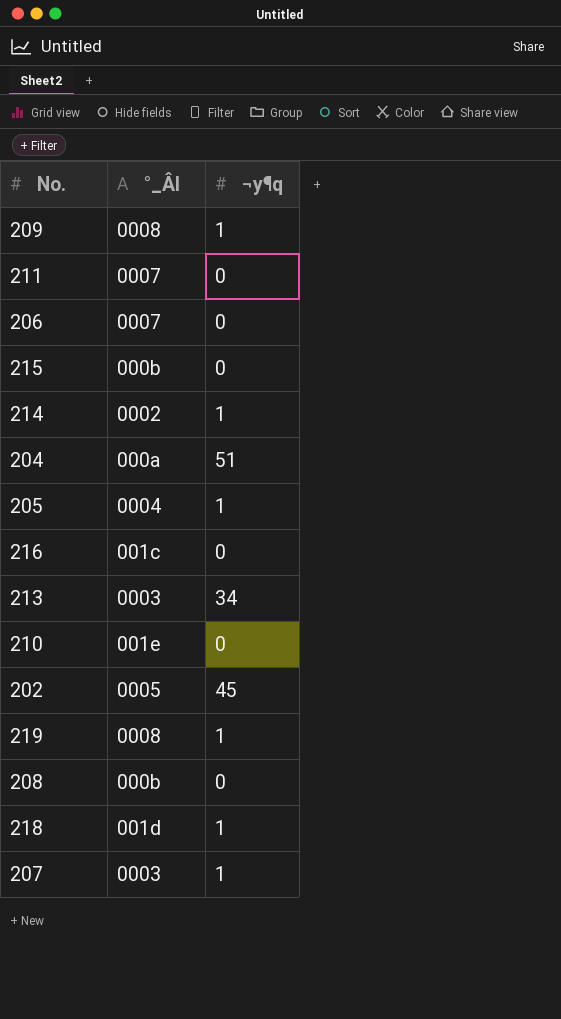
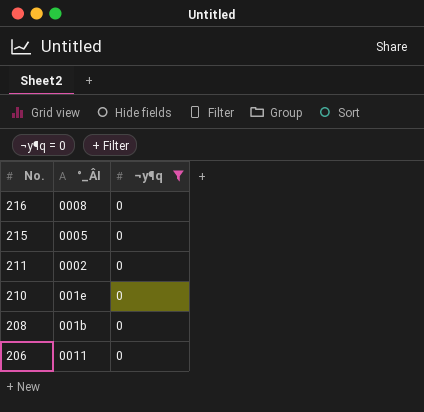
filter: none -> ¬y¶q = 0
row order: none -> No. descending
216 | °_ÂI: 001c -> 0008
215 | °_ÂI: 000b -> 0005
211 | °_ÂI: 0007 -> 0002
208 | °_ÂI: 000b -> 001b
206 | °_ÂI: 0007 -> 0011

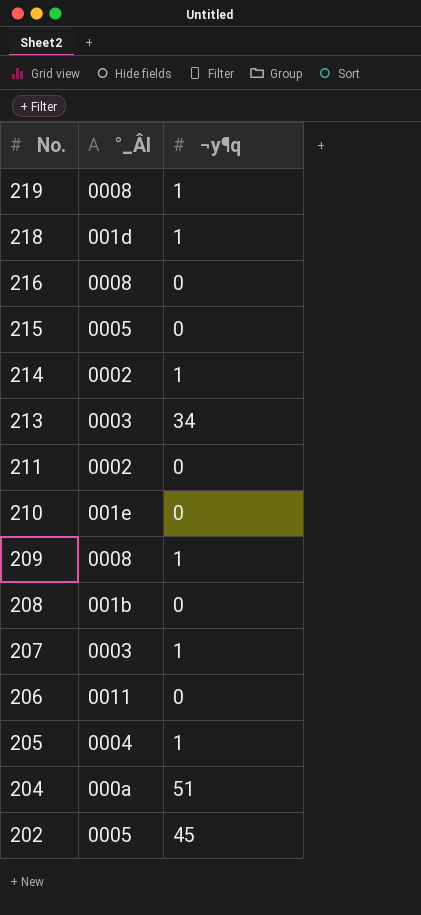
filter: ¬y¶q = 0 -> none

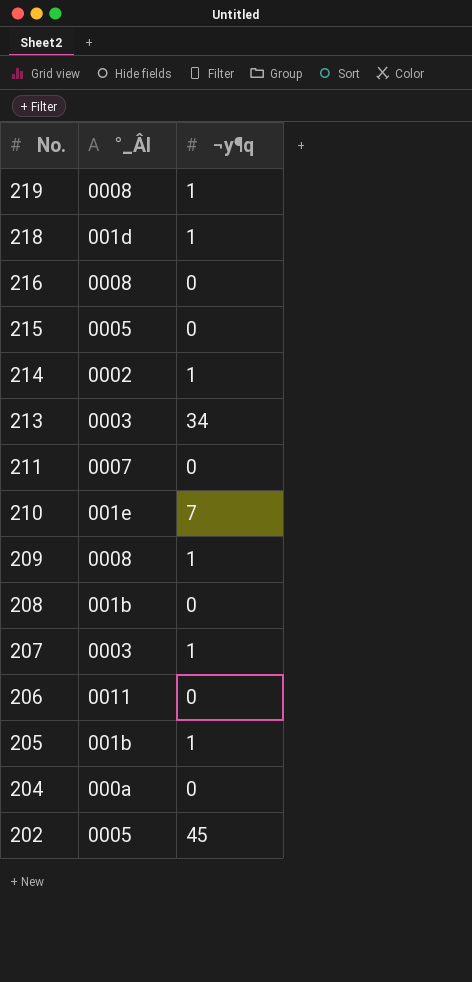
211 | °_ÂI: 0002 -> 0007
210 | ¬y¶q: 0 -> 7
205 | °_ÂI: 0004 -> 001b
204 | ¬y¶q: 51 -> 0

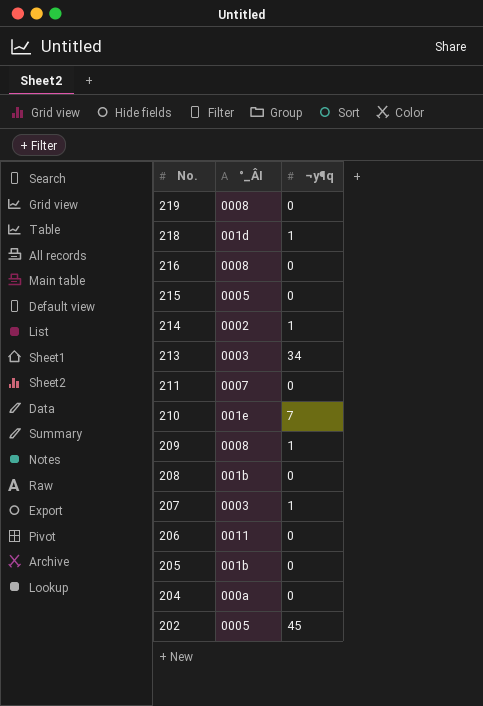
219 | ¬y¶q: 1 -> 0
205 | ¬y¶q: 1 -> 0

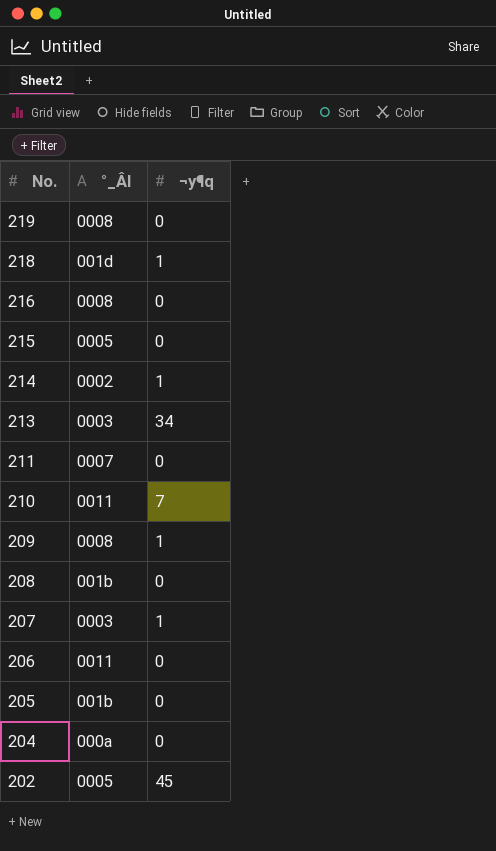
210 | °_ÂI: 001e -> 0011

